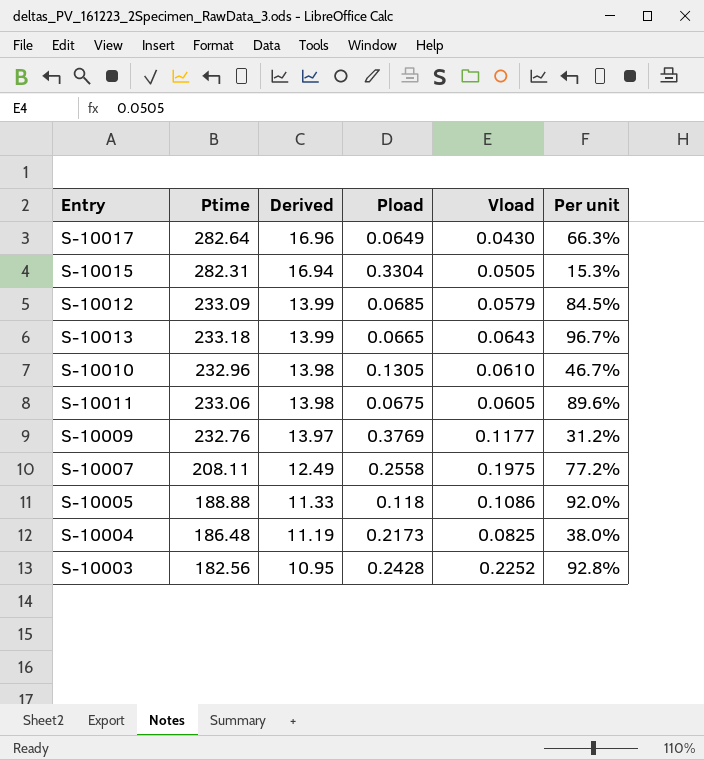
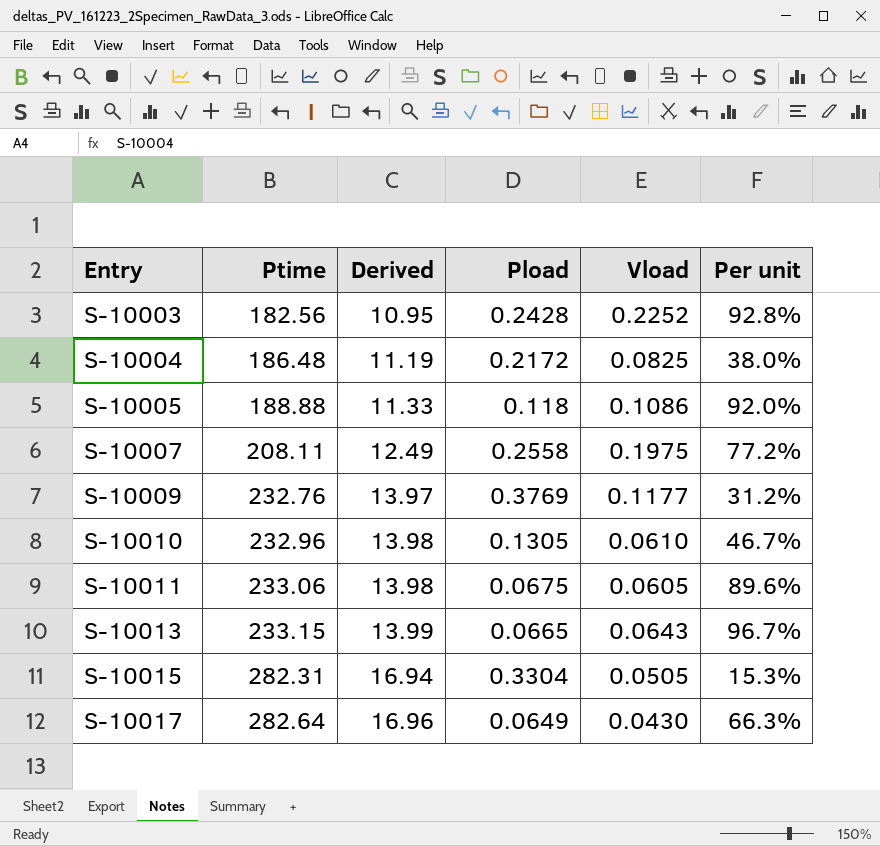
row order: Derived descending -> Entry ascending
row S-10012: 233.09 | 13.99 | 0.0685 | 0.0579 | 84.5% -> none
S-10004 | Pload: 0.2173 -> 0.2172
S-10013 | Ptime: 233.18 -> 233.15

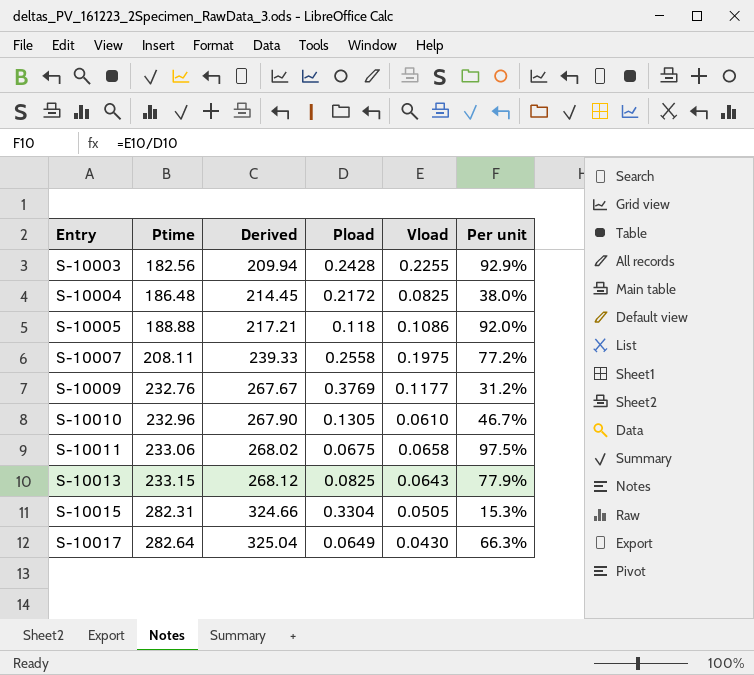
column Derived | formula: [Ptime] * 0.06 -> [Ptime] * 1.15
S-10003 | Vload: 0.2252 -> 0.2255
S-10003 | Per unit: 92.8% -> 92.9%
S-10011 | Vload: 0.0605 -> 0.0658
S-10011 | Per unit: 89.6% -> 97.5%
S-10013 | Pload: 0.0665 -> 0.0825
S-10013 | Per unit: 96.7% -> 77.9%

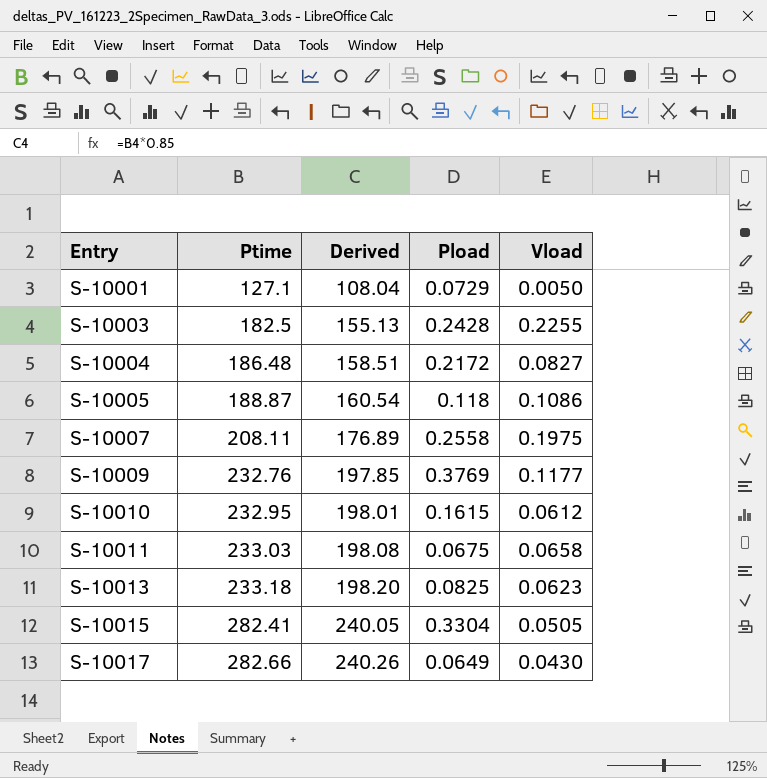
column Per unit | formula: [Vload] / [Pload] -> none
column Derived | formula: [Ptime] * 1.15 -> [Ptime] * 0.85
row S-10001: none -> 127.1 | 108.04 | 0.0729 | 0.0050
S-10003 | Ptime: 182.56 -> 182.5
S-10004 | Vload: 0.0825 -> 0.0827
S-10005 | Ptime: 188.88 -> 188.87
S-10010 | Ptime: 232.96 -> 232.95
S-10010 | Pload: 0.1305 -> 0.1615
S-10010 | Vload: 0.0610 -> 0.0612
S-10011 | Ptime: 233.06 -> 233.03
S-10013 | Ptime: 233.15 -> 233.18
S-10013 | Vload: 0.0643 -> 0.0623
S-10015 | Ptime: 282.31 -> 282.41
S-10017 | Ptime: 282.64 -> 282.66

